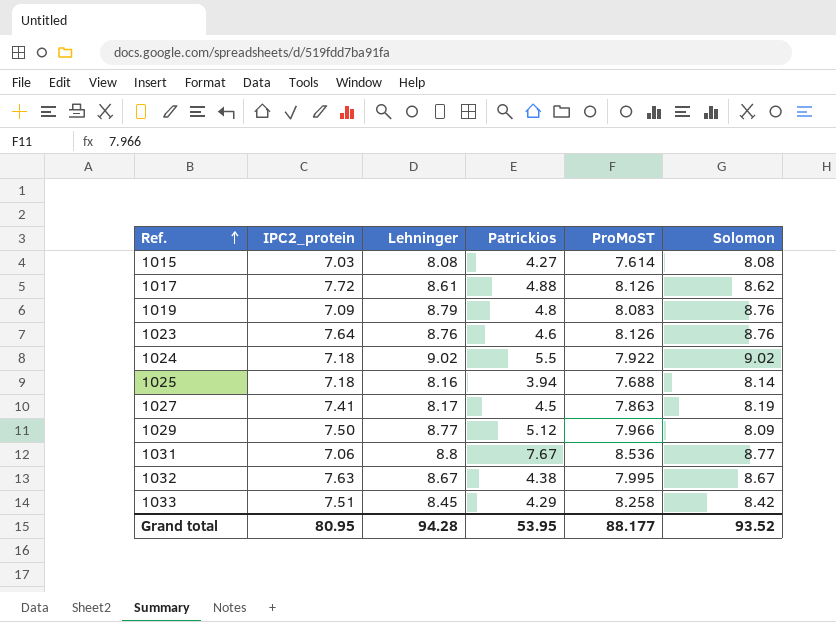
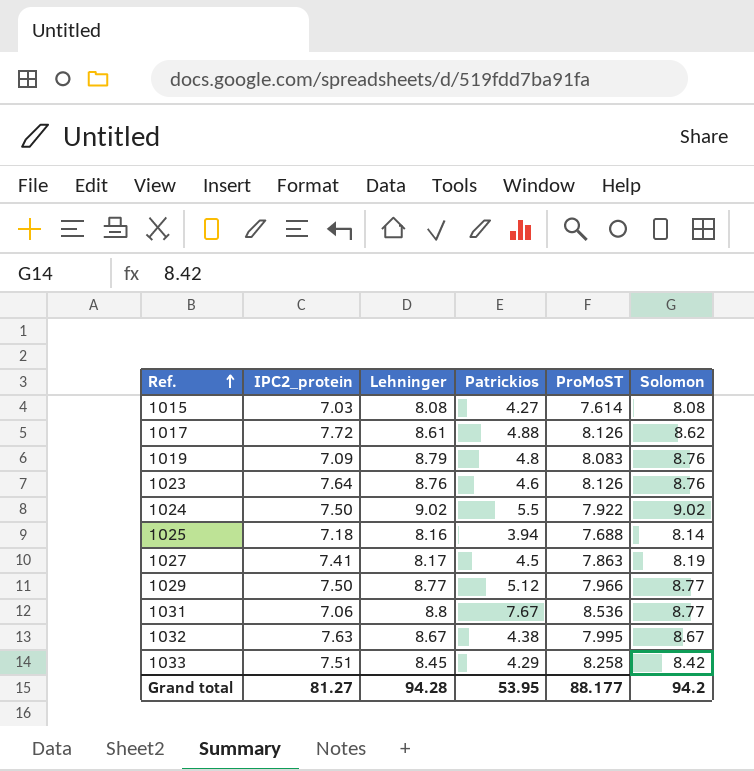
1024 | IPC2_protein: 7.18 -> 7.50
1029 | Solomon: 8.09 -> 8.77
Grand total | IPC2_protein: 80.95 -> 81.27
Grand total | Solomon: 93.52 -> 94.2

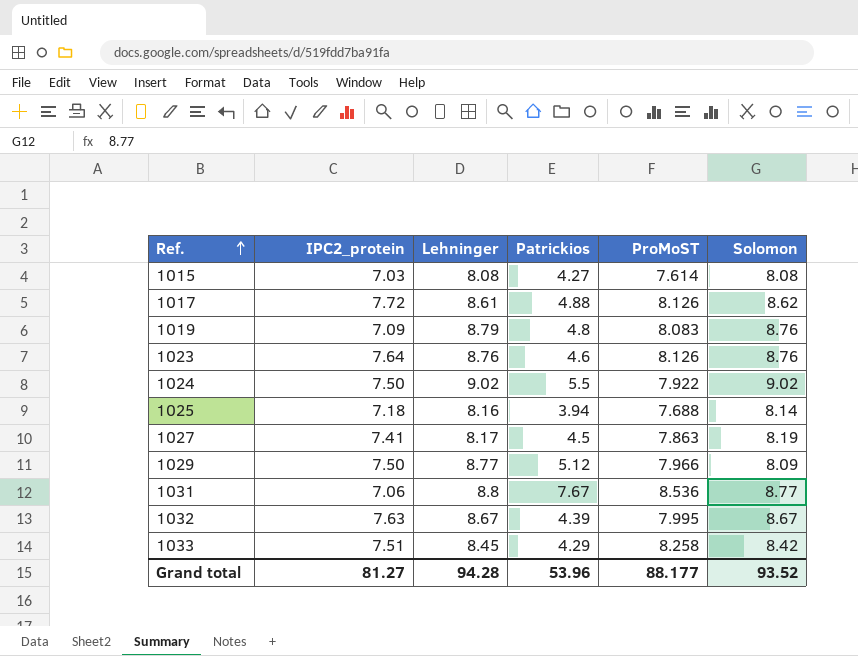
1029 | Solomon: 8.77 -> 8.09
1032 | Patrickios: 4.38 -> 4.39
Grand total | Patrickios: 53.95 -> 53.96
Grand total | Solomon: 94.2 -> 93.52

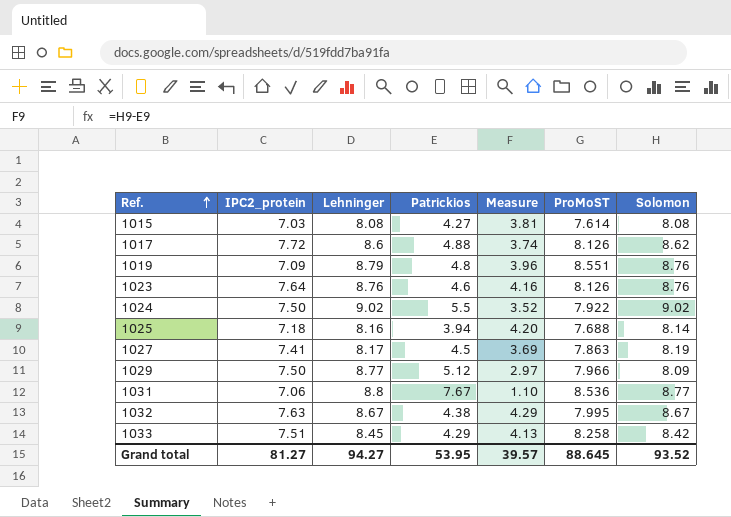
column Measure | formula: none -> [Solomon] - [Patrickios]
1017 | Lehninger: 8.61 -> 8.6
1019 | ProMoST: 8.083 -> 8.551
1032 | Patrickios: 4.39 -> 4.38
Grand total | Lehninger: 94.28 -> 94.27
Grand total | Patrickios: 53.96 -> 53.95
Grand total | ProMoST: 88.177 -> 88.645

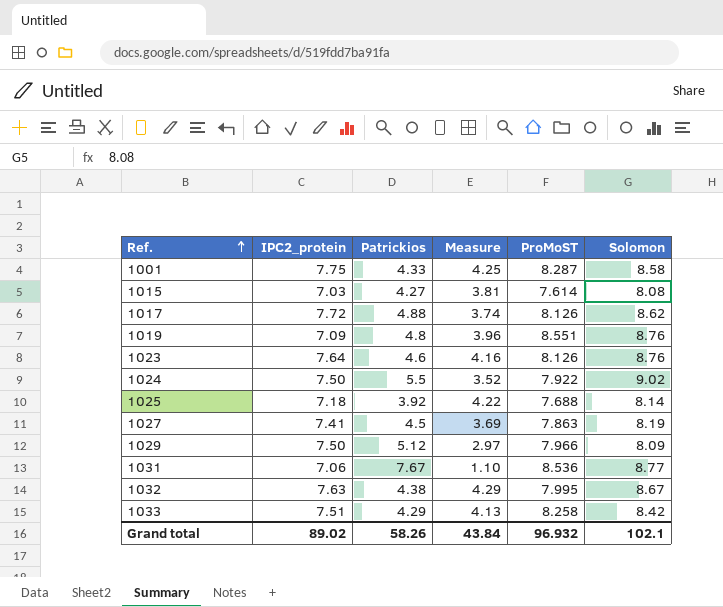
column Lehninger | position: 3 -> none
row 1001: none -> 7.75 | 4.33 | 4.25 | 8.287 | 8.58
1025 | Patrickios: 3.94 -> 3.92
1025 | Measure: 4.20 -> 4.22
Grand total | IPC2_protein: 81.27 -> 89.02
Grand total | Patrickios: 53.95 -> 58.26
Grand total | Measure: 39.57 -> 43.84
Grand total | ProMoST: 88.645 -> 96.932
Grand total | Solomon: 93.52 -> 102.1

